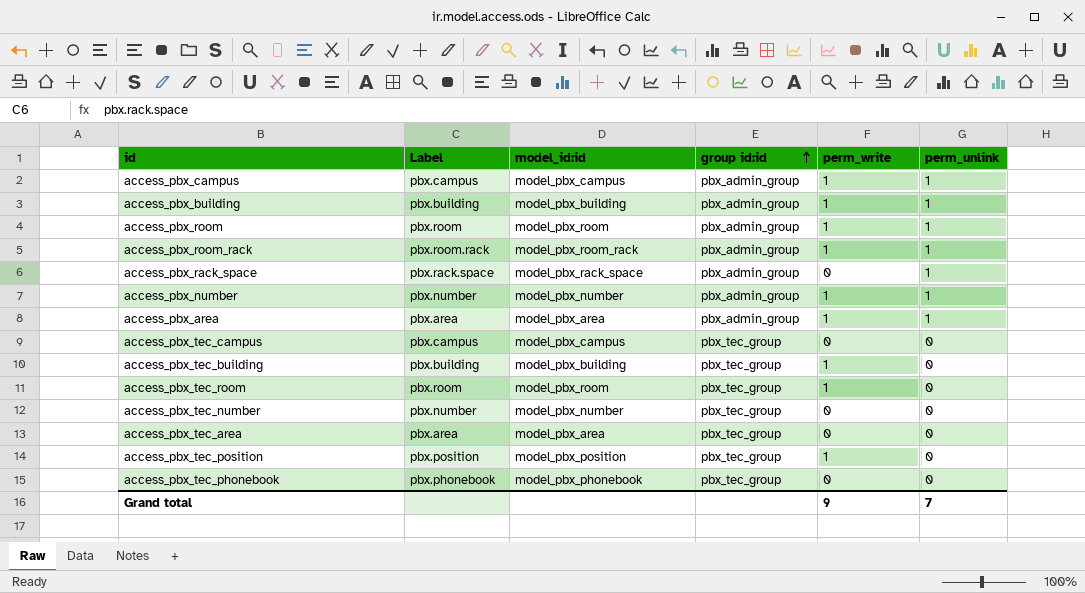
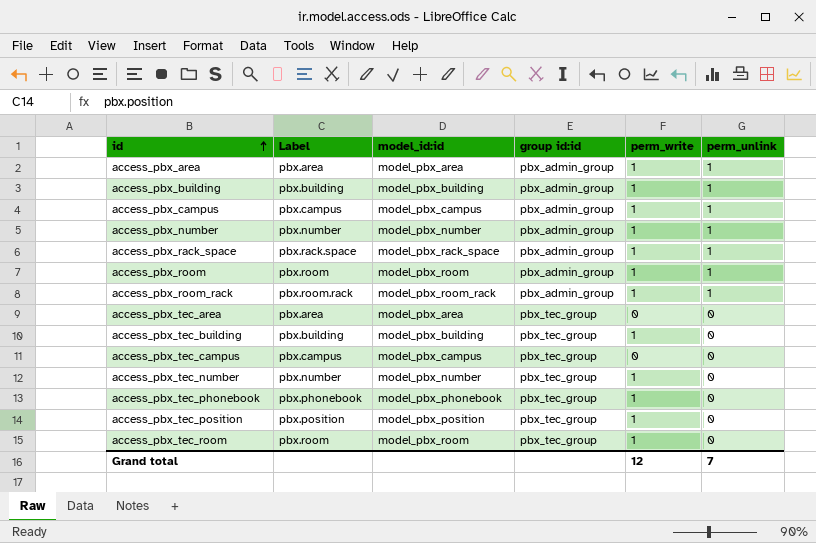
row order: group id:id ascending -> id ascending
access_pbx_rack_space | perm_write: 0 -> 1
access_pbx_tec_number | perm_write: 0 -> 1
access_pbx_tec_phonebook | perm_write: 0 -> 1
Grand total | perm_write: 9 -> 12

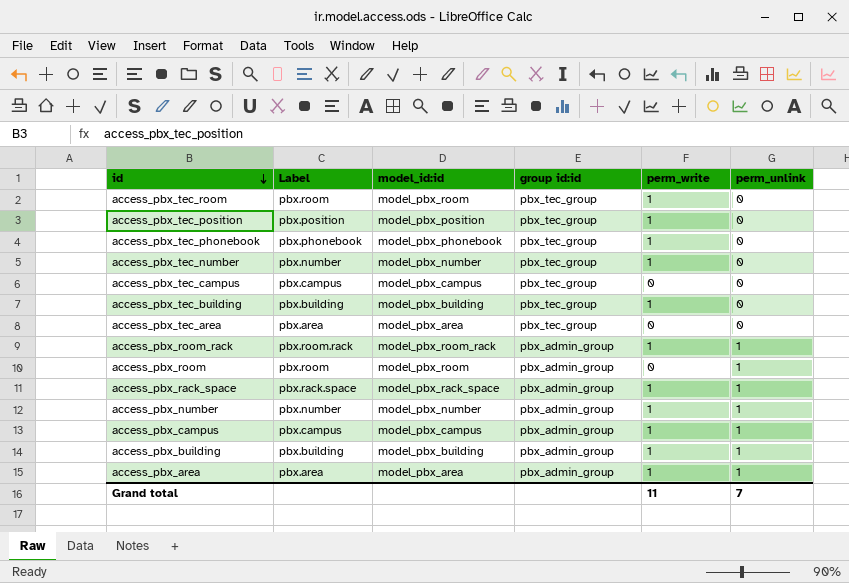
row order: id ascending -> id descending
access_pbx_room | perm_write: 1 -> 0
Grand total | perm_write: 12 -> 11

